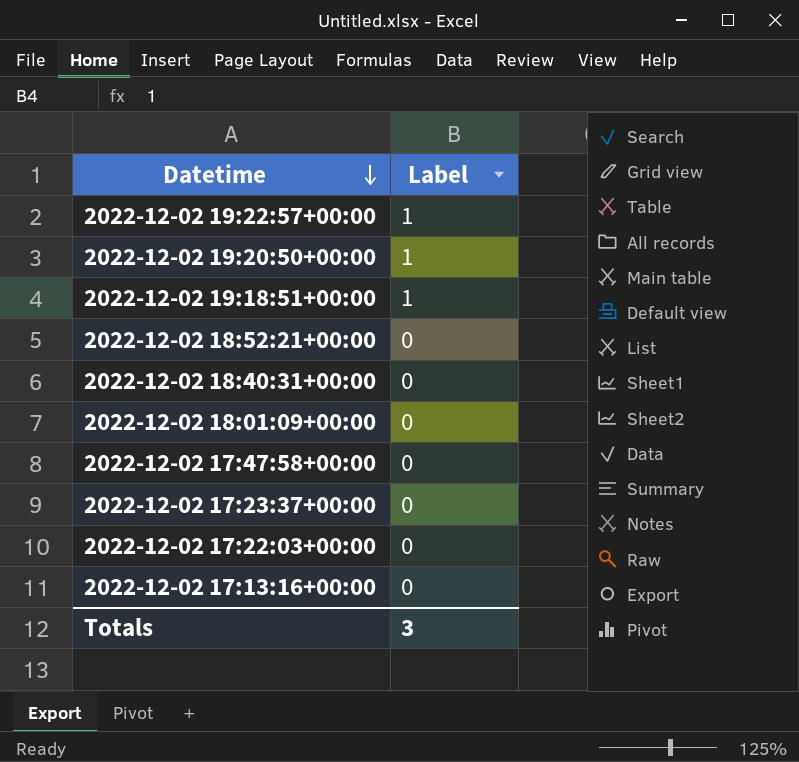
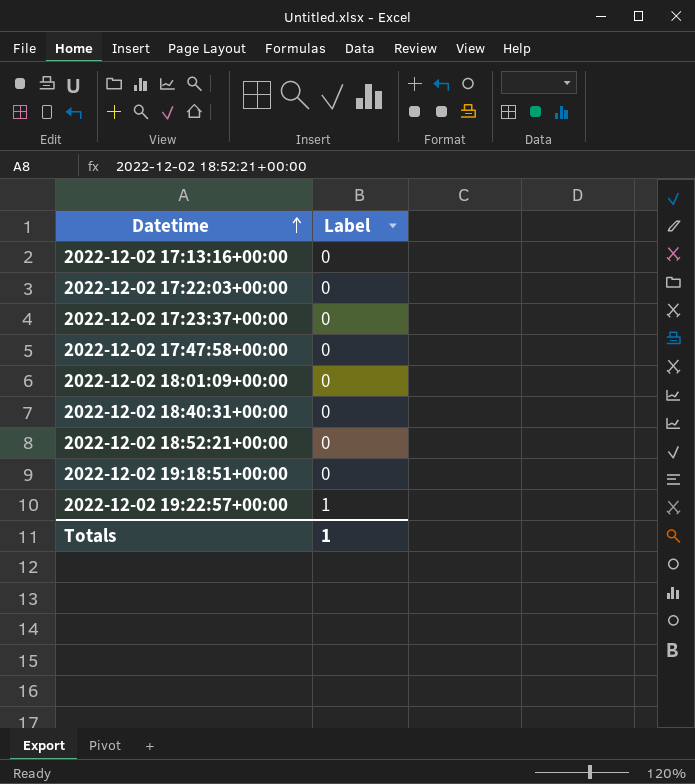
row order: Datetime descending -> Datetime ascending
row 2022-12-02 19:20:50+00:00: 1 -> none
2022-12-02 19:18:51+00:00 | Label: 1 -> 0
Totals | Label: 3 -> 1

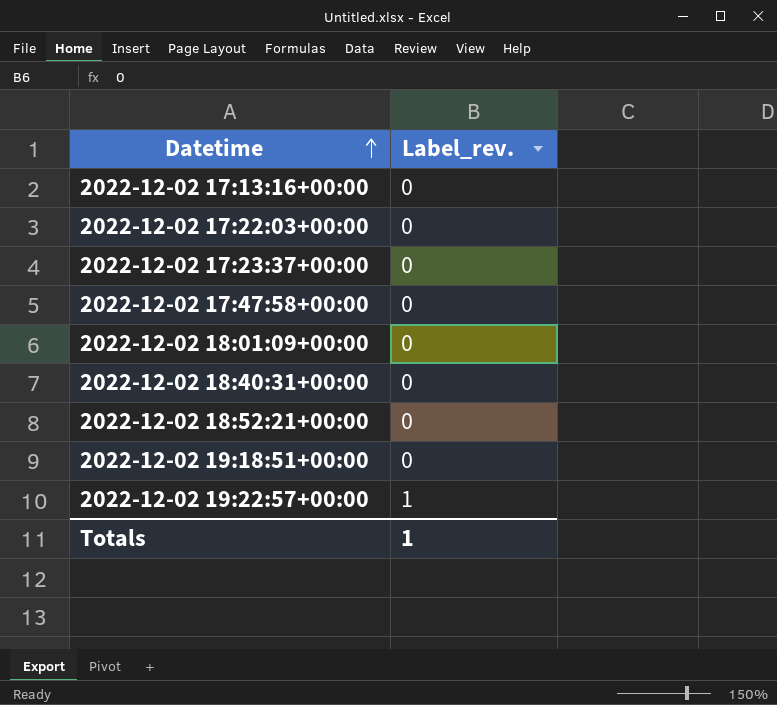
column name: Label -> Label_rev.

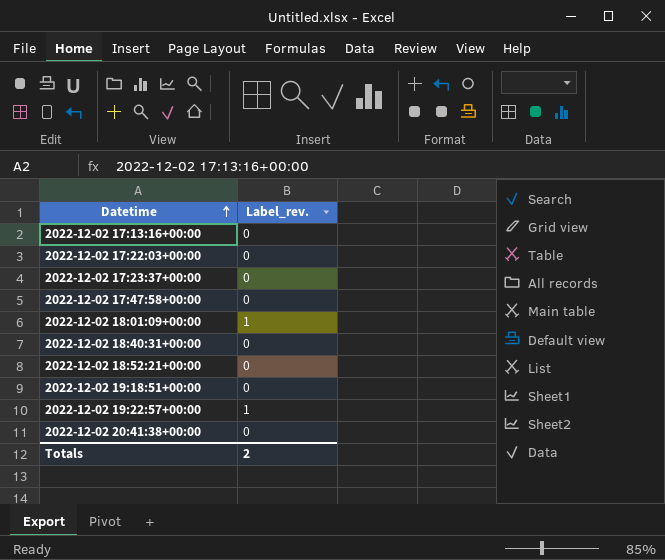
2022-12-02 18:01:09+00:00 | Label_rev.: 0 -> 1
row 2022-12-02 20:41:38+00:00: none -> 0
Totals | Label_rev.: 1 -> 2

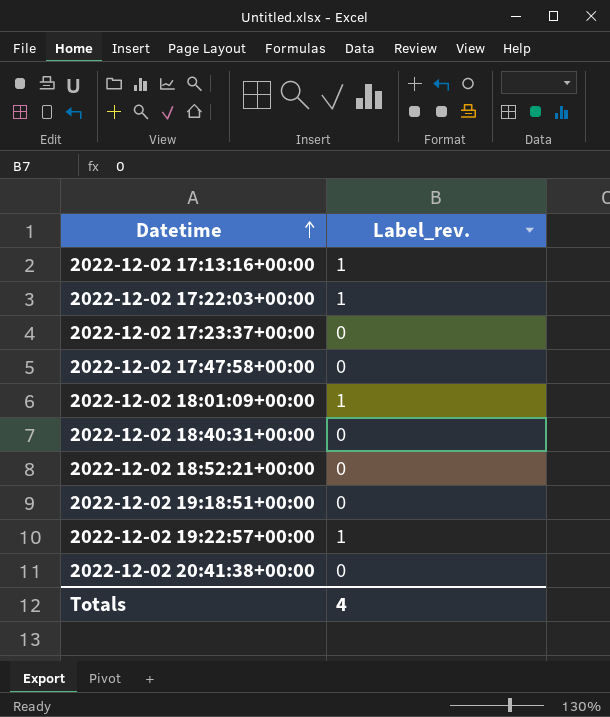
2022-12-02 17:13:16+00:00 | Label_rev.: 0 -> 1
2022-12-02 17:22:03+00:00 | Label_rev.: 0 -> 1
Totals | Label_rev.: 2 -> 4

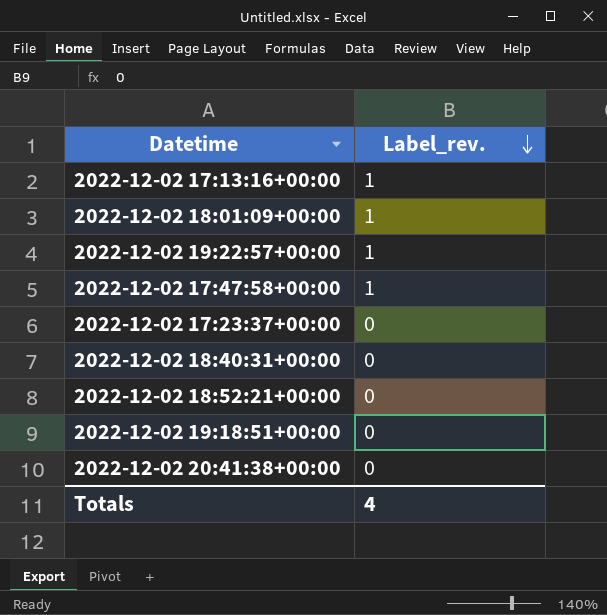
row order: Datetime ascending -> Label_rev. descending
row 2022-12-02 17:22:03+00:00: 1 -> none
2022-12-02 17:47:58+00:00 | Label_rev.: 0 -> 1

